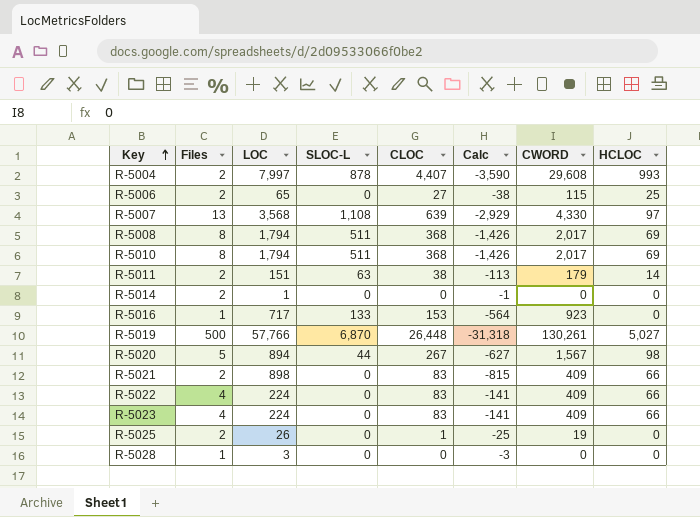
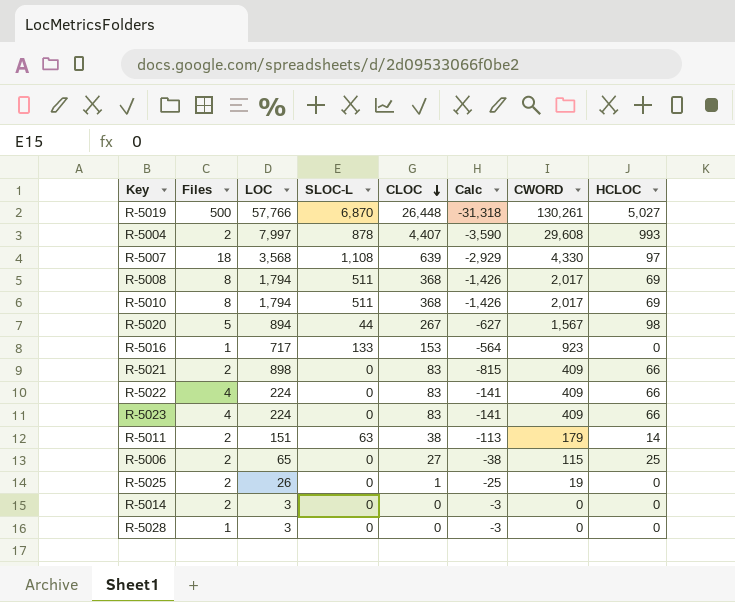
row order: Key ascending -> CLOC descending
R-5007 | Files: 13 -> 18
R-5014 | LOC: 1 -> 3
R-5014 | Calc: -1 -> -3

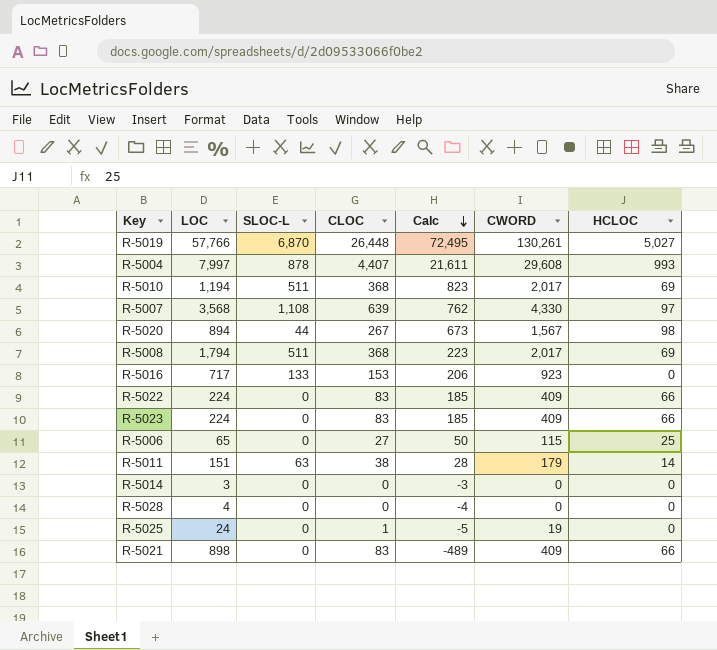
row order: CLOC descending -> Calc descending
column Files | position: 2 -> none
column Calc | formula: [CLOC] - [LOC] -> [CWORD] - [LOC]
R-5010 | LOC: 1,794 -> 1,194
R-5028 | LOC: 3 -> 4
R-5025 | LOC: 26 -> 24

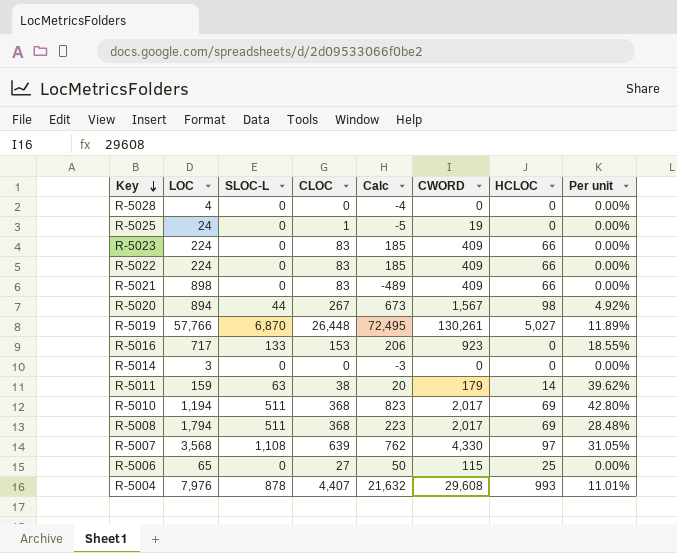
row order: Calc descending -> Key descending
column Per unit | formula: none -> [SLOC-L] / [LOC]
R-5011 | LOC: 151 -> 159
R-5011 | Calc: 28 -> 20
R-5004 | LOC: 7,997 -> 7,976
R-5004 | Calc: 21,611 -> 21,632

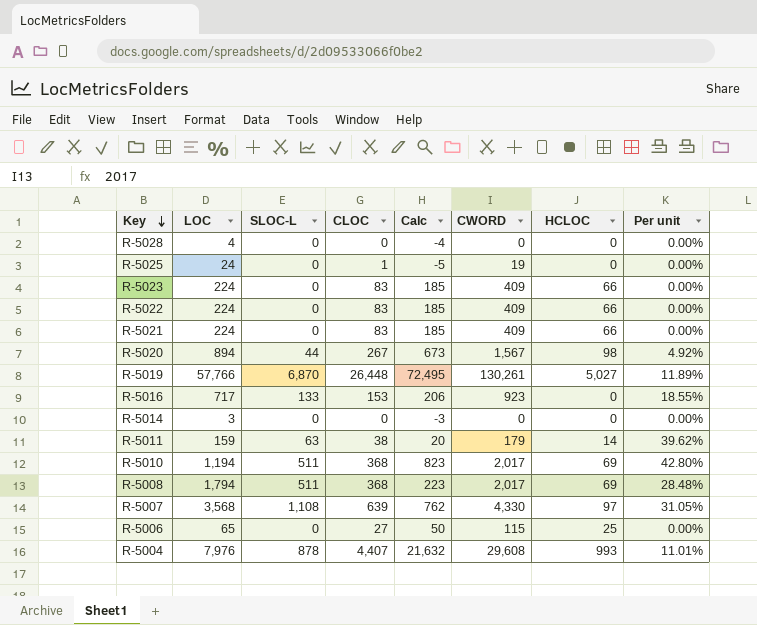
R-5021 | LOC: 898 -> 224
R-5021 | Calc: -489 -> 185

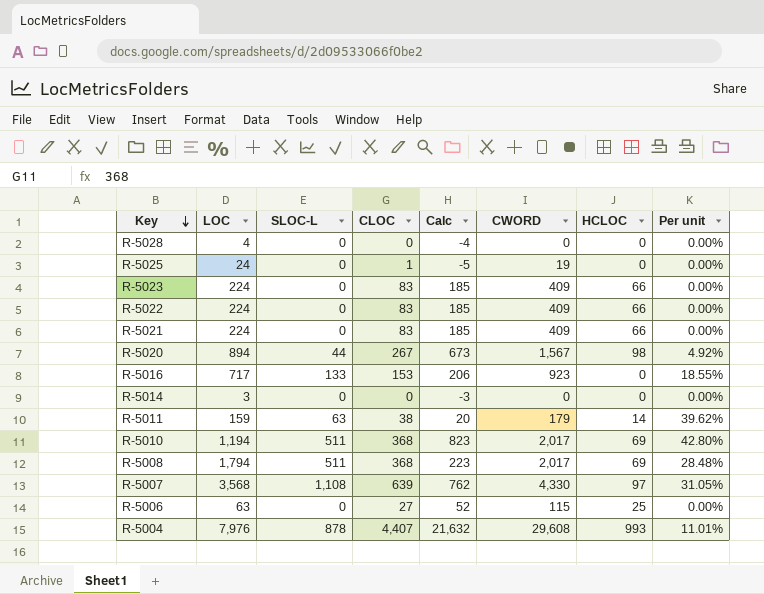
row R-5019: 57,766 | 6,870 | 26,448 | 72,495 | 130,261 | 5,027 | 11.89% -> none
R-5006 | LOC: 65 -> 63
R-5006 | Calc: 50 -> 52

